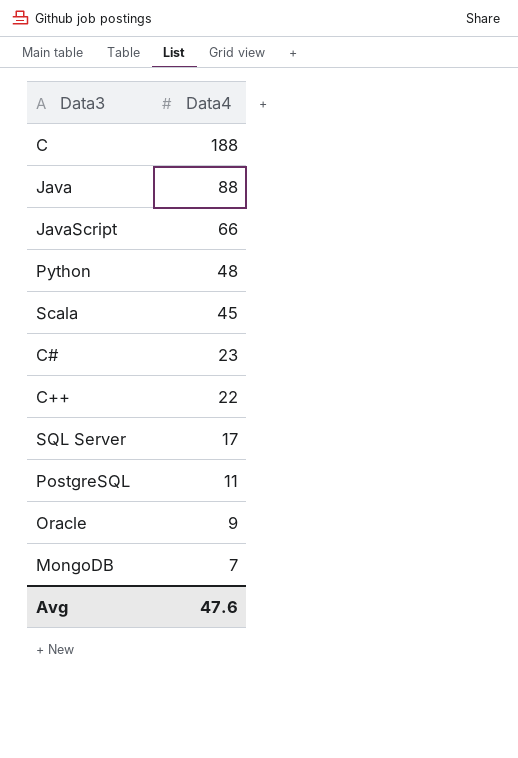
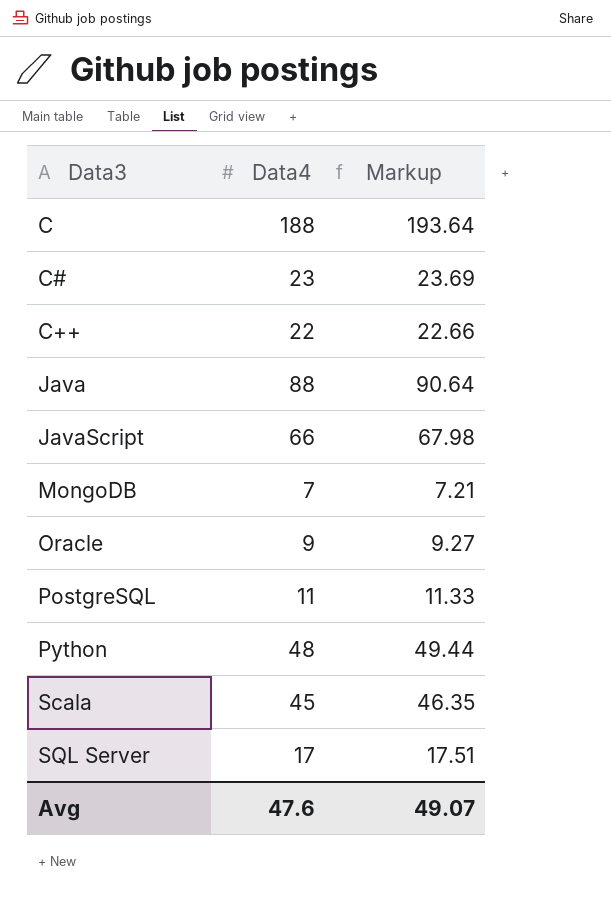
row order: Data4 descending -> Data3 ascending
column Markup | formula: none -> [Data4] * 1.03

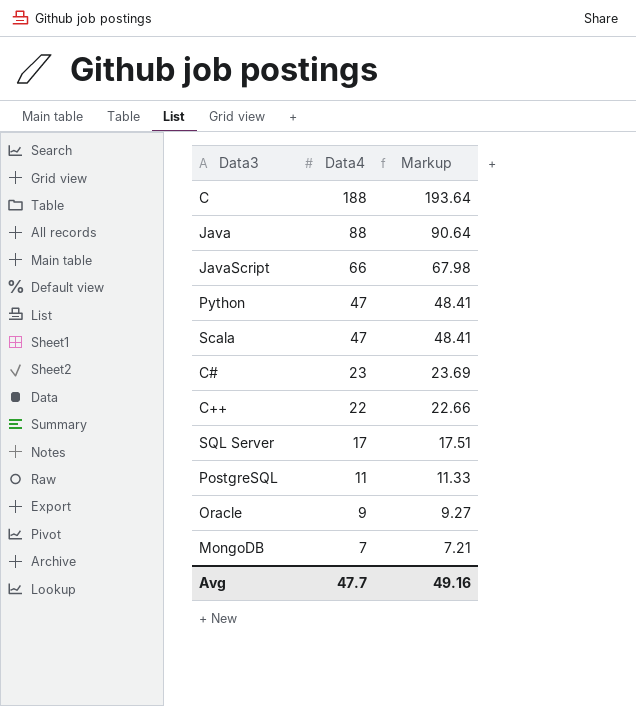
row order: Data3 ascending -> Data4 descending
Python | Data4: 48 -> 47
Python | Markup: 49.44 -> 48.41
Scala | Data4: 45 -> 47
Scala | Markup: 46.35 -> 48.41
Avg | Data4: 47.6 -> 47.7
Avg | Markup: 49.07 -> 49.16

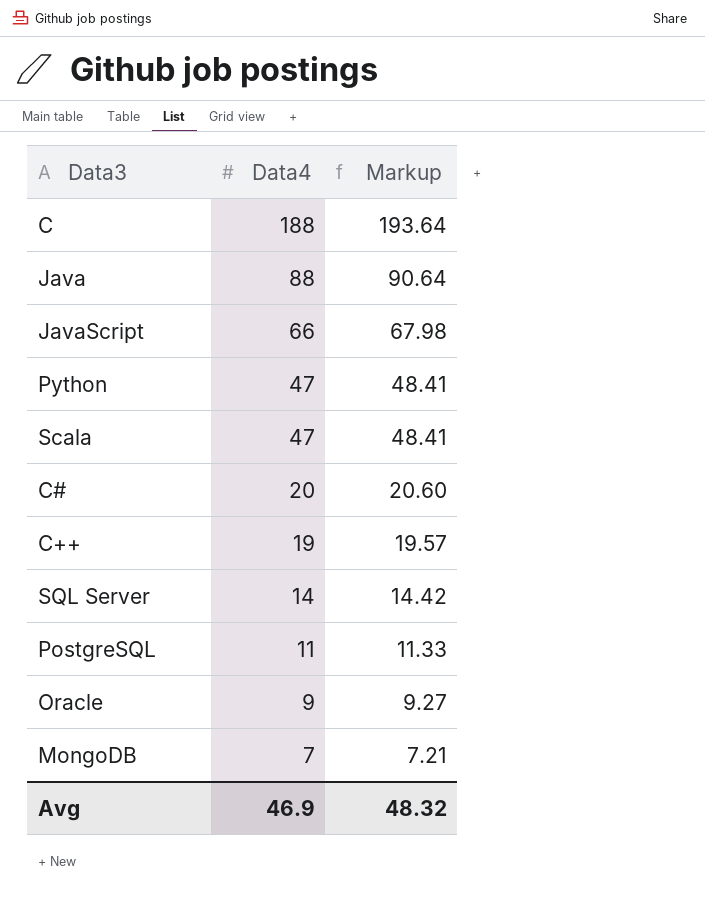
C# | Data4: 23 -> 20
C# | Markup: 23.69 -> 20.60
C++ | Data4: 22 -> 19
C++ | Markup: 22.66 -> 19.57
SQL Server | Data4: 17 -> 14
SQL Server | Markup: 17.51 -> 14.42
Avg | Data4: 47.7 -> 46.9
Avg | Markup: 49.16 -> 48.32

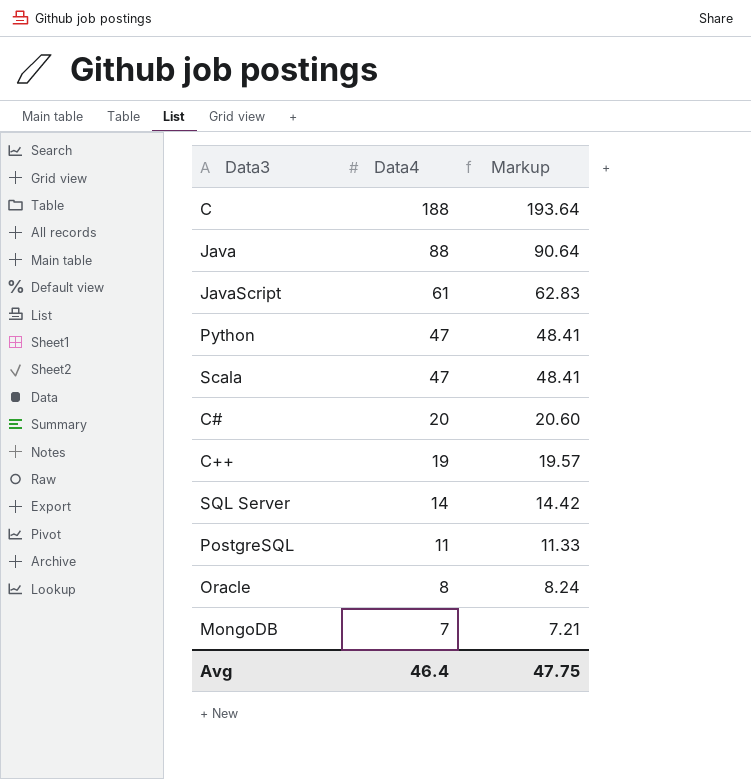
JavaScript | Data4: 66 -> 61
JavaScript | Markup: 67.98 -> 62.83
Oracle | Data4: 9 -> 8
Oracle | Markup: 9.27 -> 8.24
Avg | Data4: 46.9 -> 46.4
Avg | Markup: 48.32 -> 47.75

